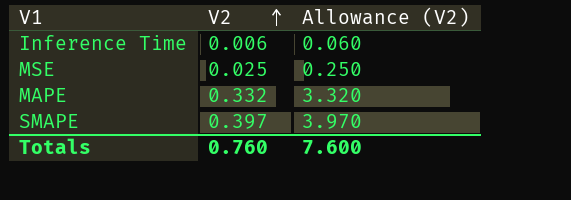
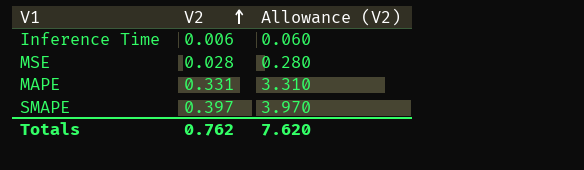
MSE | V2: 0.025 -> 0.028
MSE | Allowance (V2): 0.250 -> 0.280
MAPE | V2: 0.332 -> 0.331
MAPE | Allowance (V2): 3.320 -> 3.310
Totals | V2: 0.760 -> 0.762
Totals | Allowance (V2): 7.600 -> 7.620

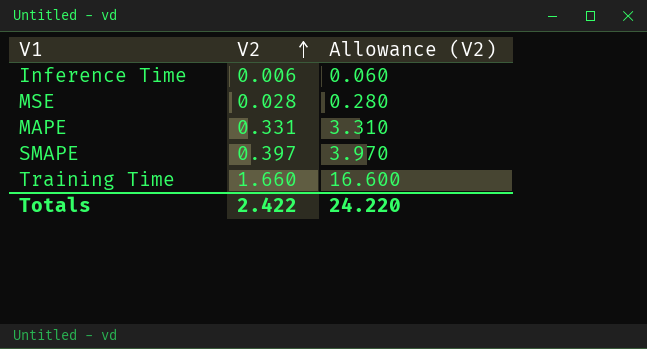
row Training Time: none -> 1.660 | 16.600
Totals | V2: 0.762 -> 2.422
Totals | Allowance (V2): 7.620 -> 24.220

